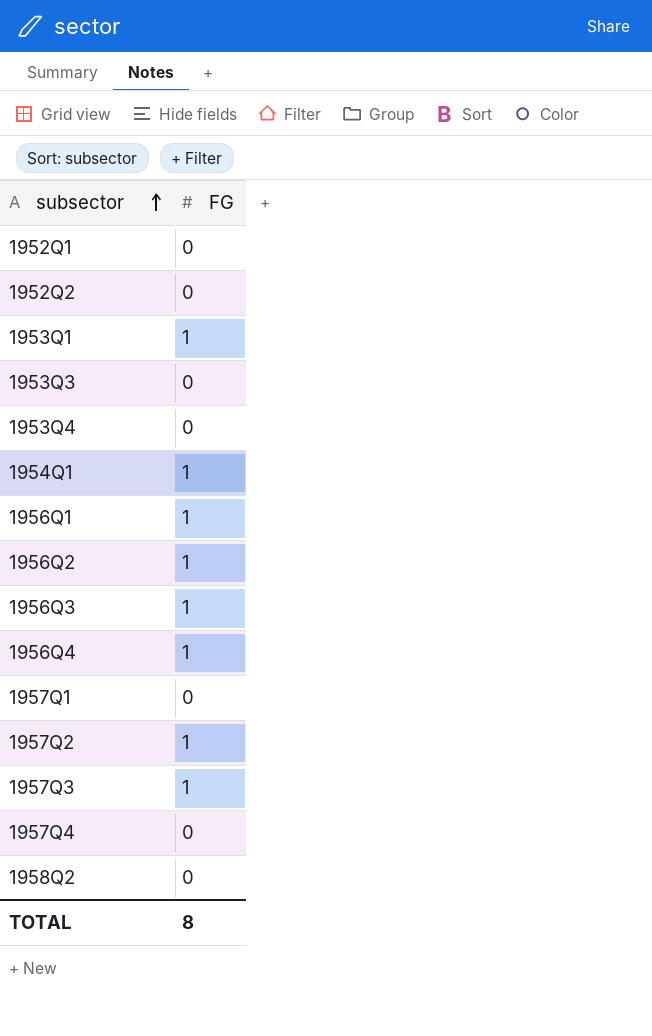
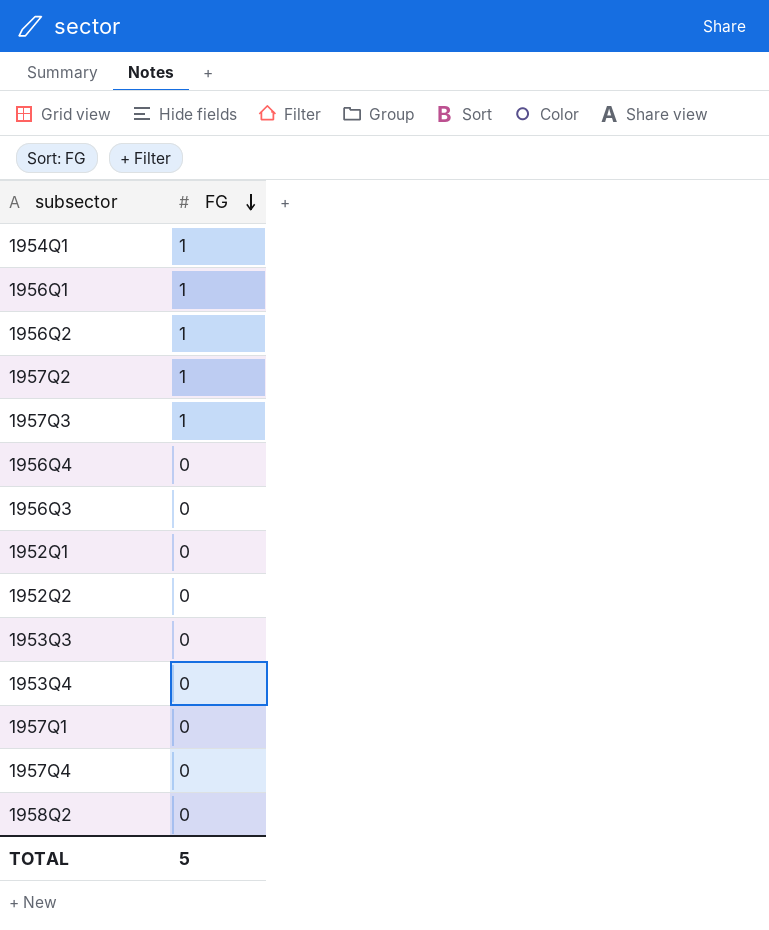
row order: subsector ascending -> FG descending
row 1953Q1: 1 -> none
1956Q4 | FG: 1 -> 0
1956Q3 | FG: 1 -> 0
TOTAL | FG: 8 -> 5

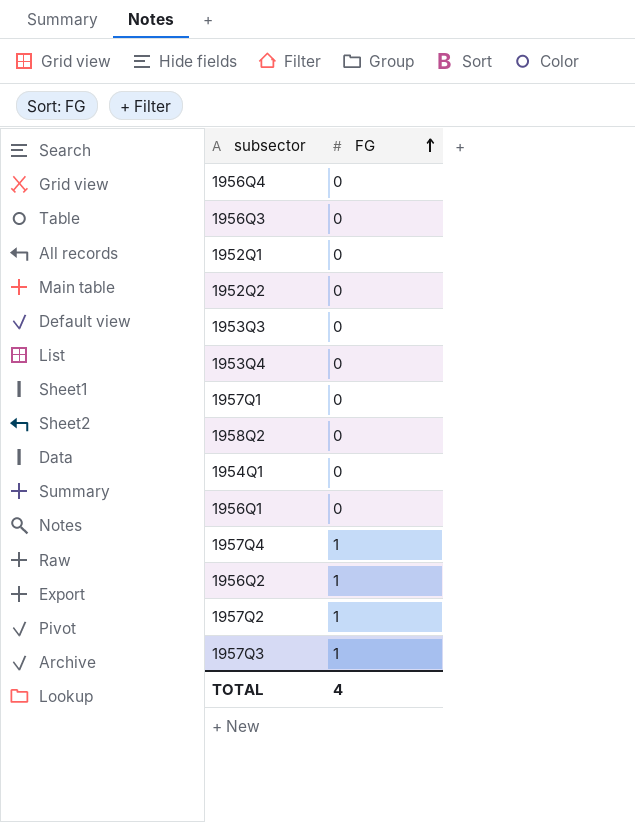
row order: FG descending -> FG ascending
1954Q1 | FG: 1 -> 0
1956Q1 | FG: 1 -> 0
1957Q4 | FG: 0 -> 1
TOTAL | FG: 5 -> 4

